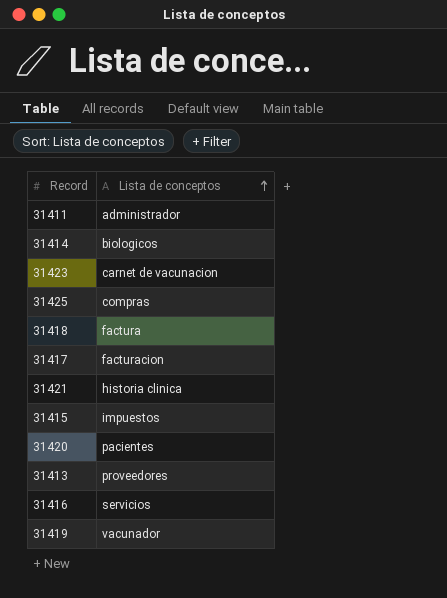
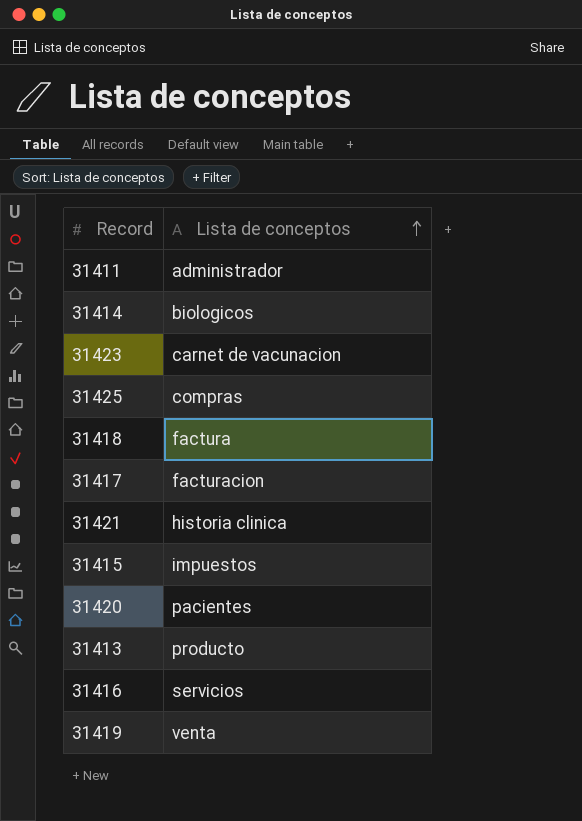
31413 | Lista de conceptos: proveedores -> producto
31419 | Lista de conceptos: vacunador -> venta

